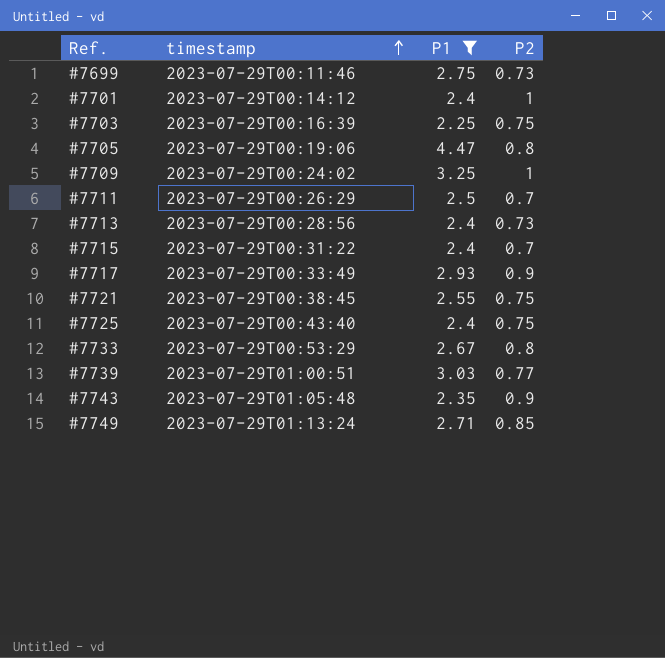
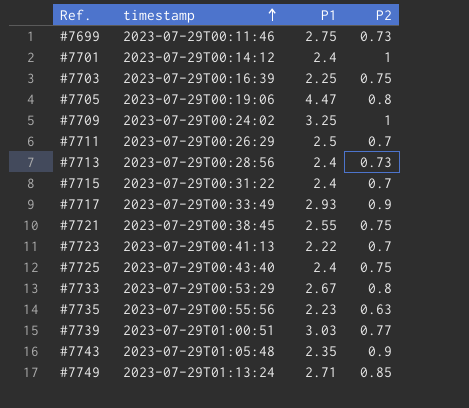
filter: P1 >= 2.25 -> none

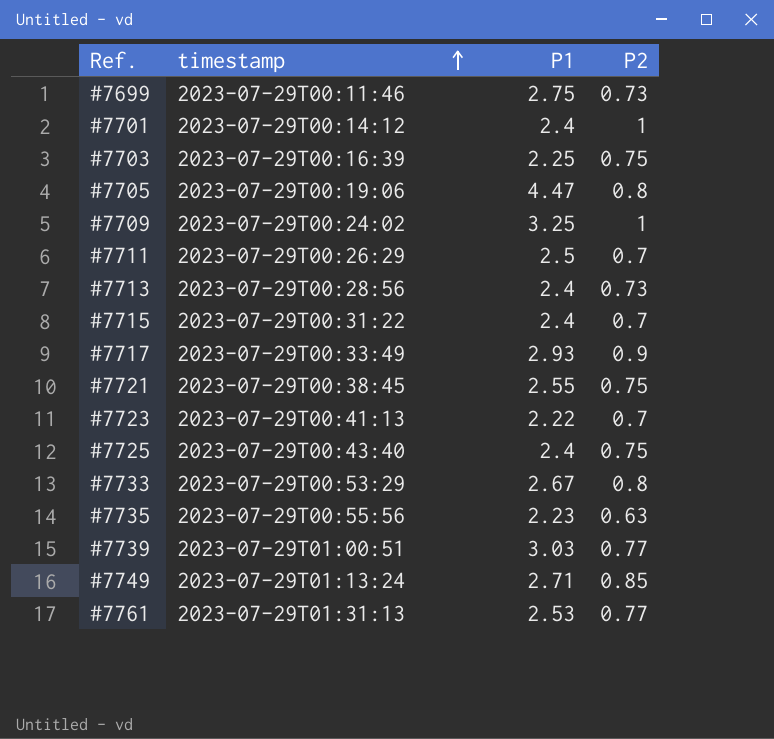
row #7743: 2023-07-29T01:05:48 | 2.35 | 0.9 -> none
row #7761: none -> 2023-07-29T01:31:13 | 2.53 | 0.77

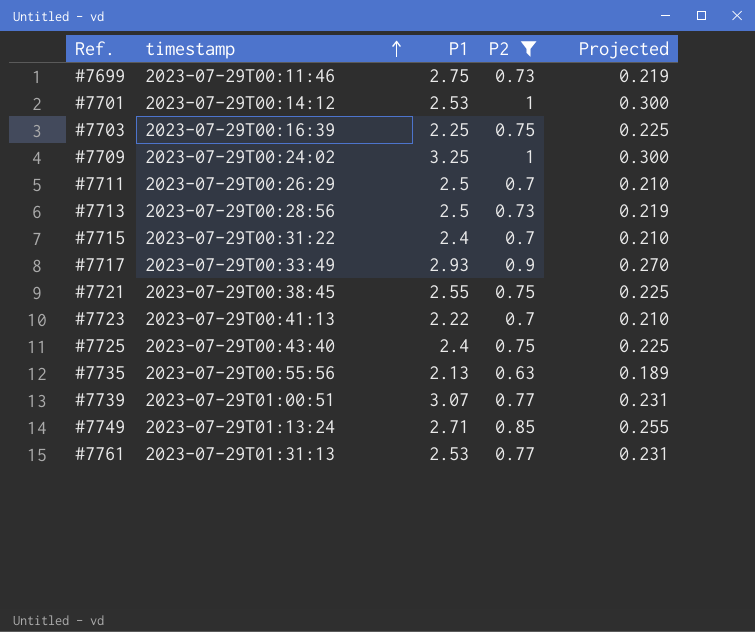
filter: none -> P2 != 0.8
column Projected | formula: none -> [P2] * 0.3
#7701 | P1: 2.4 -> 2.53
#7713 | P1: 2.4 -> 2.5
#7735 | P1: 2.23 -> 2.13
#7739 | P1: 3.03 -> 3.07

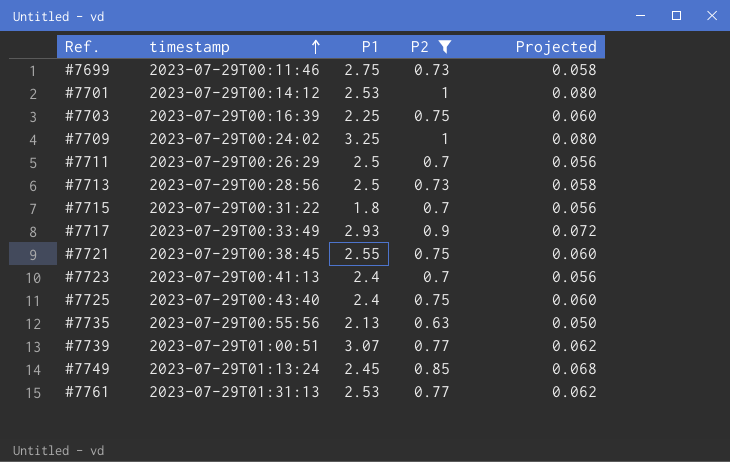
column Projected | formula: [P2] * 0.3 -> [P2] * 0.08
#7715 | P1: 2.4 -> 1.8
#7723 | P1: 2.22 -> 2.4
#7749 | P1: 2.71 -> 2.45

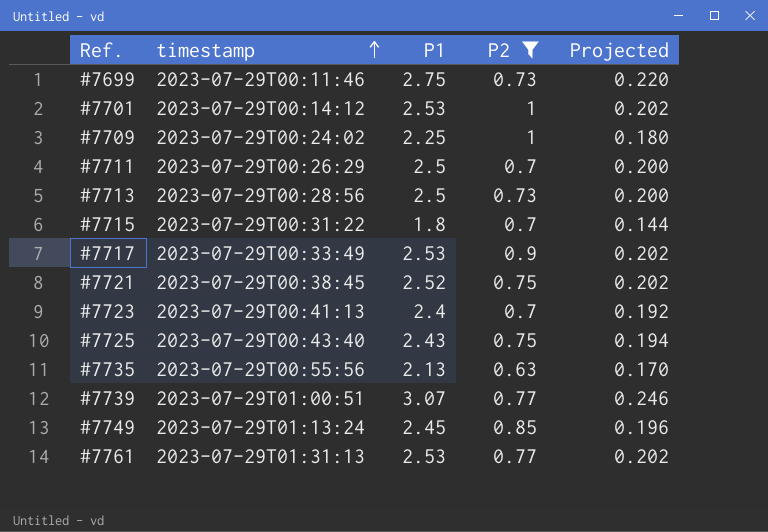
column Projected | formula: [P2] * 0.08 -> [P1] * 0.08
row #7703: 2023-07-29T00:16:39 | 2.25 | 0.75 | 0.060 -> none
#7709 | P1: 3.25 -> 2.25
#7717 | P1: 2.93 -> 2.53
#7721 | P1: 2.55 -> 2.52
#7725 | P1: 2.4 -> 2.43

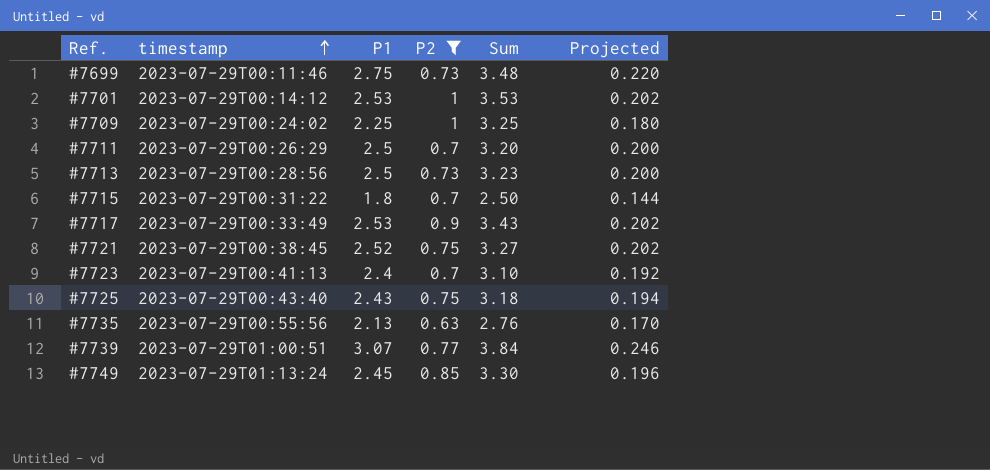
column Sum | formula: none -> [P1] + [P2]
row #7761: 2023-07-29T01:31:13 | 2.53 | 0.77 | 0.202 -> none

